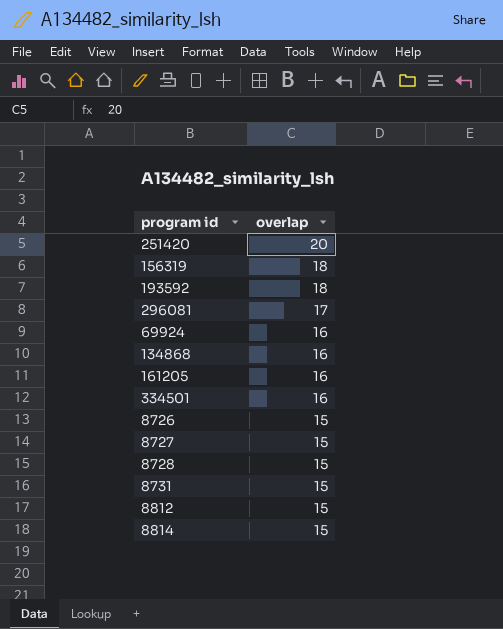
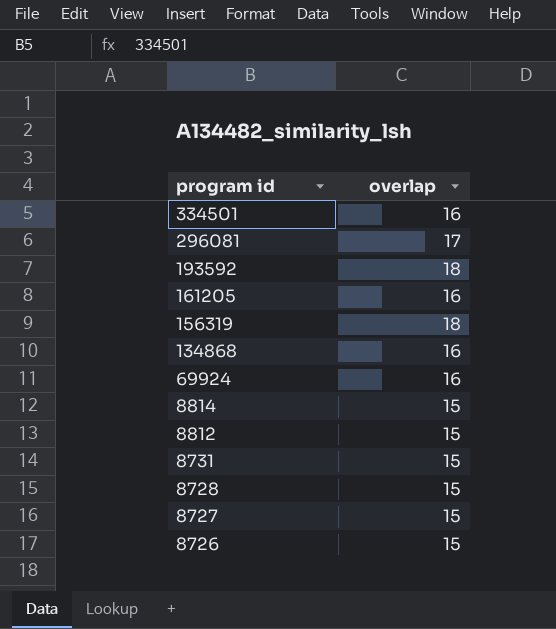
row order: overlap descending -> program id descending
row 251420: 20 -> none

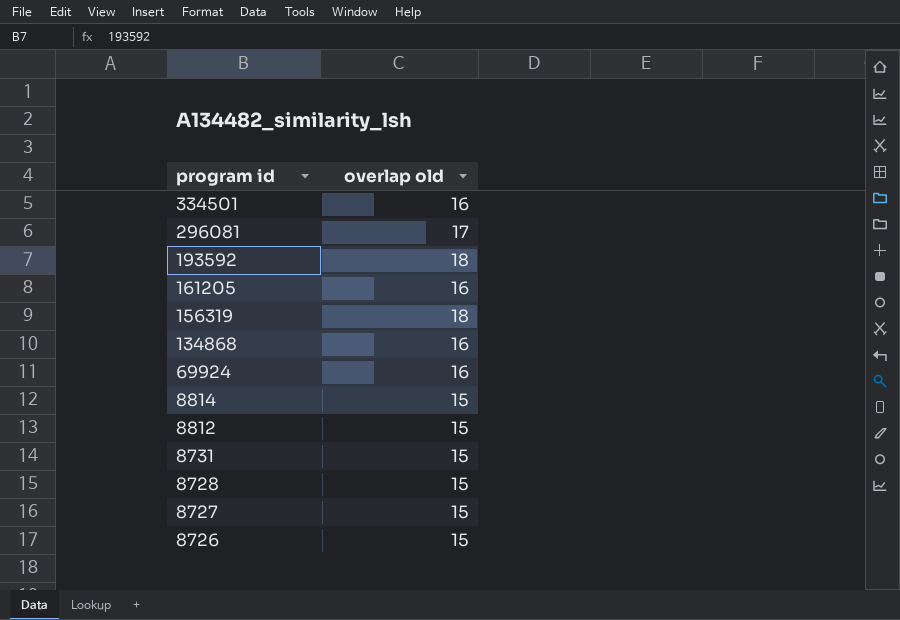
column name: overlap -> overlap old

